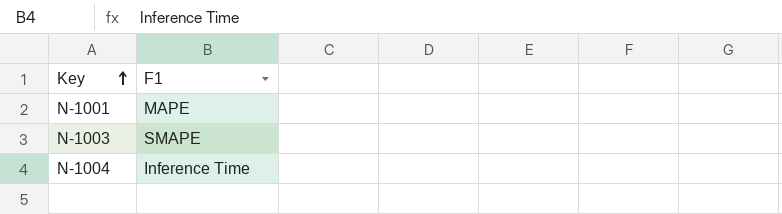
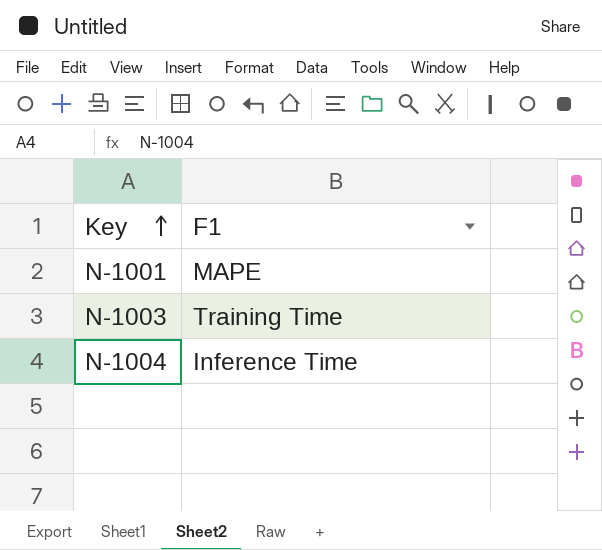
N-1003 | F1: SMAPE -> Training Time

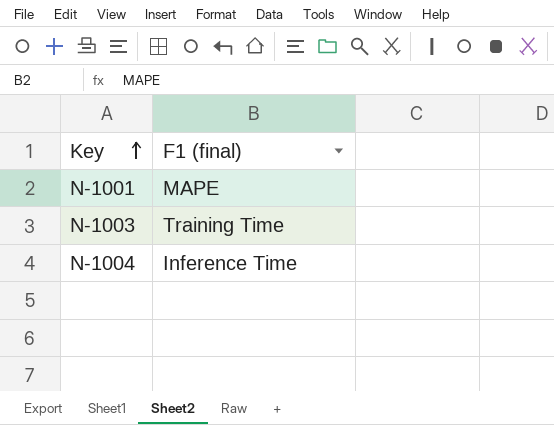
column name: F1 -> F1 (final)

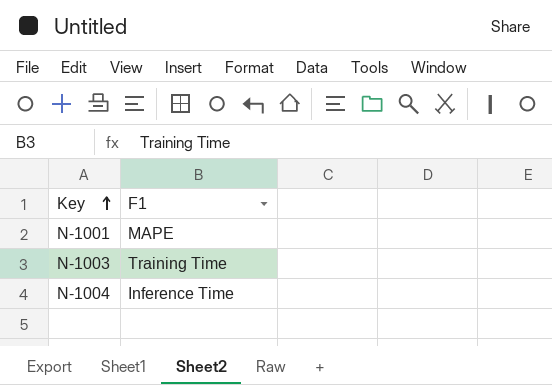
column name: F1 (final) -> F1

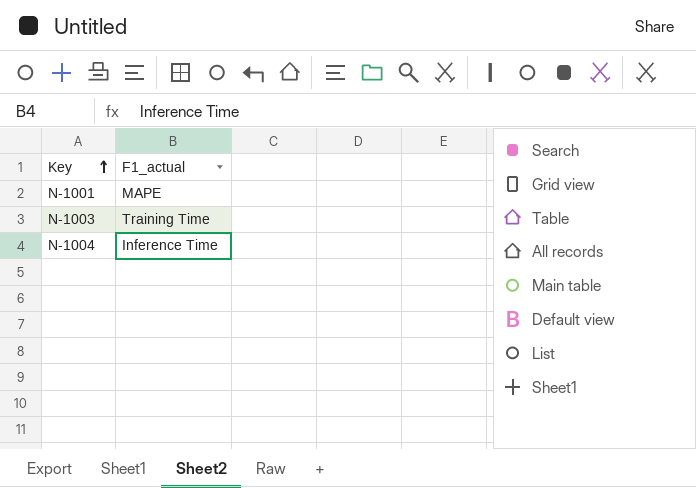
column name: F1 -> F1_actual

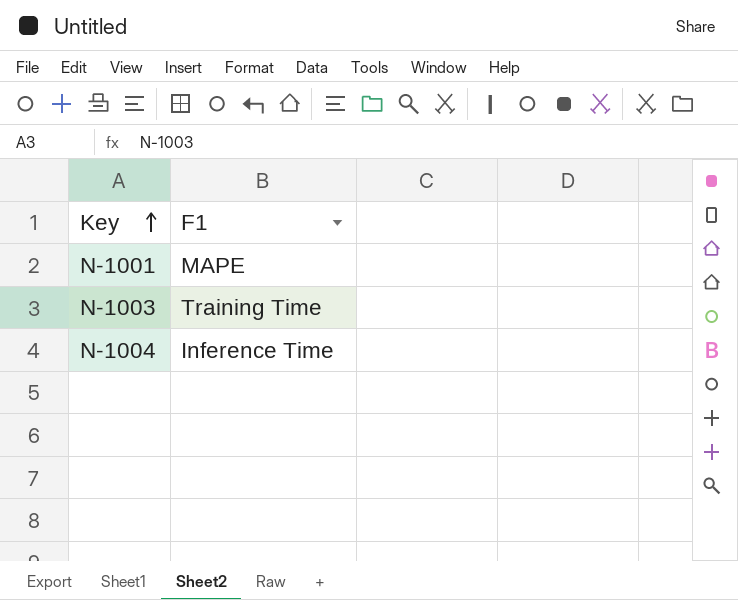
column name: F1_actual -> F1

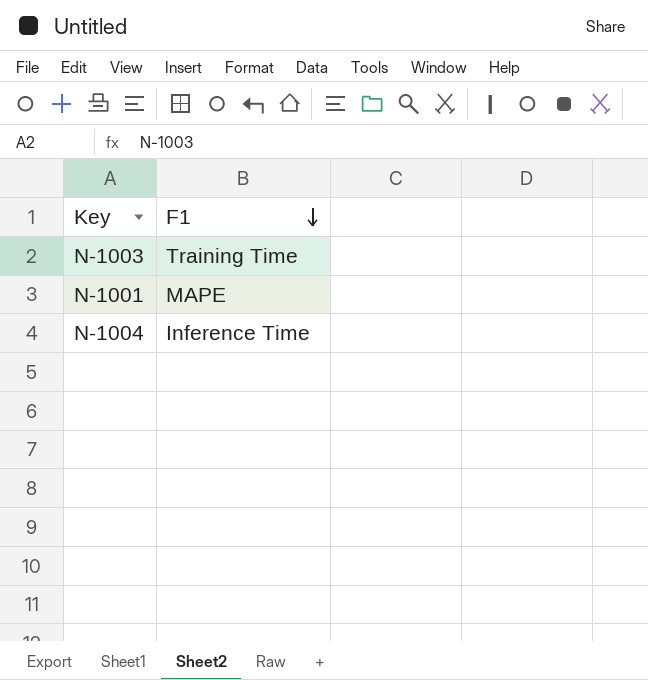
row order: Key ascending -> F1 descending

